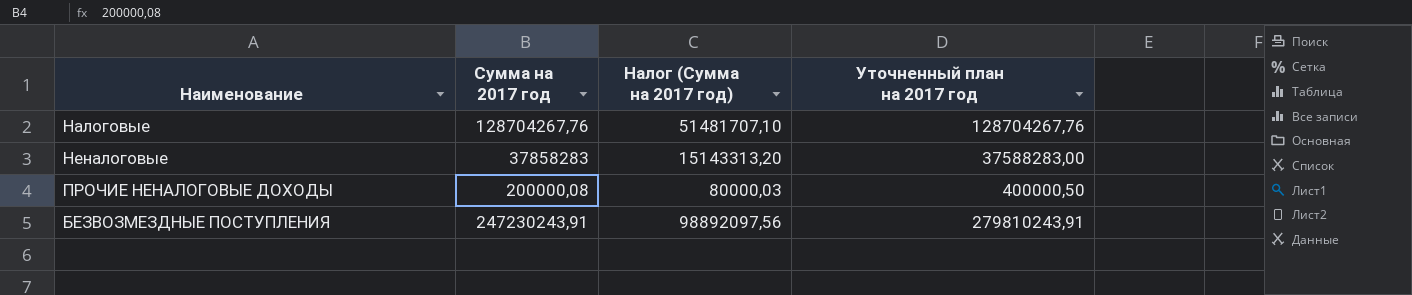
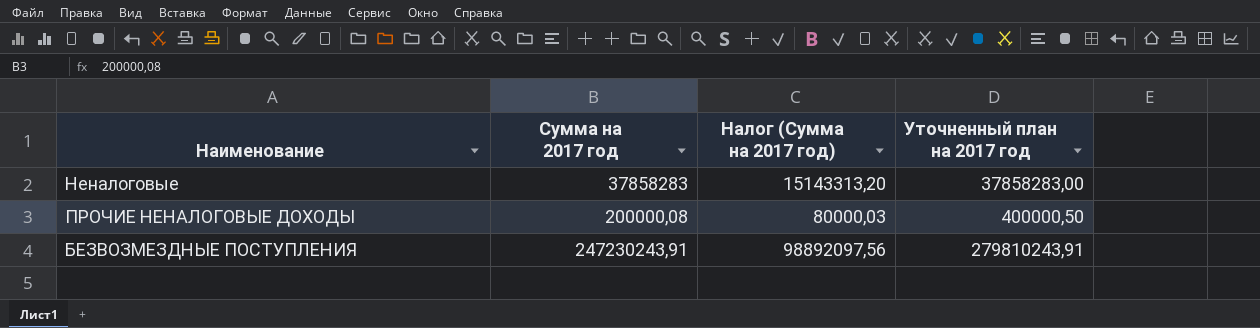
row Налоговые: 128704267,76 | 51481707,10 | 128704267,76 -> none
Неналоговые | Уточненный план на 2017 год: 37588283,00 -> 37858283,00

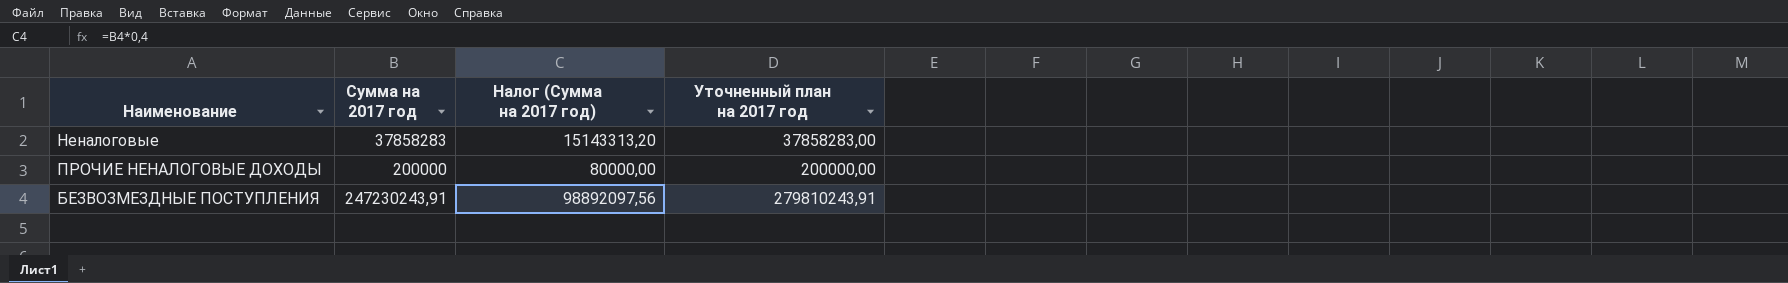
ПРОЧИЕ НЕНАЛОГОВЫЕ ДОХОДЫ | Сумма на 2017 год: 200000,08 -> 200000
ПРОЧИЕ НЕНАЛОГОВЫЕ ДОХОДЫ | Налог (Сумма на 2017 год): 80000,03 -> 80000,00
ПРОЧИЕ НЕНАЛОГОВЫЕ ДОХОДЫ | Уточненный план на 2017 год: 400000,50 -> 200000,00

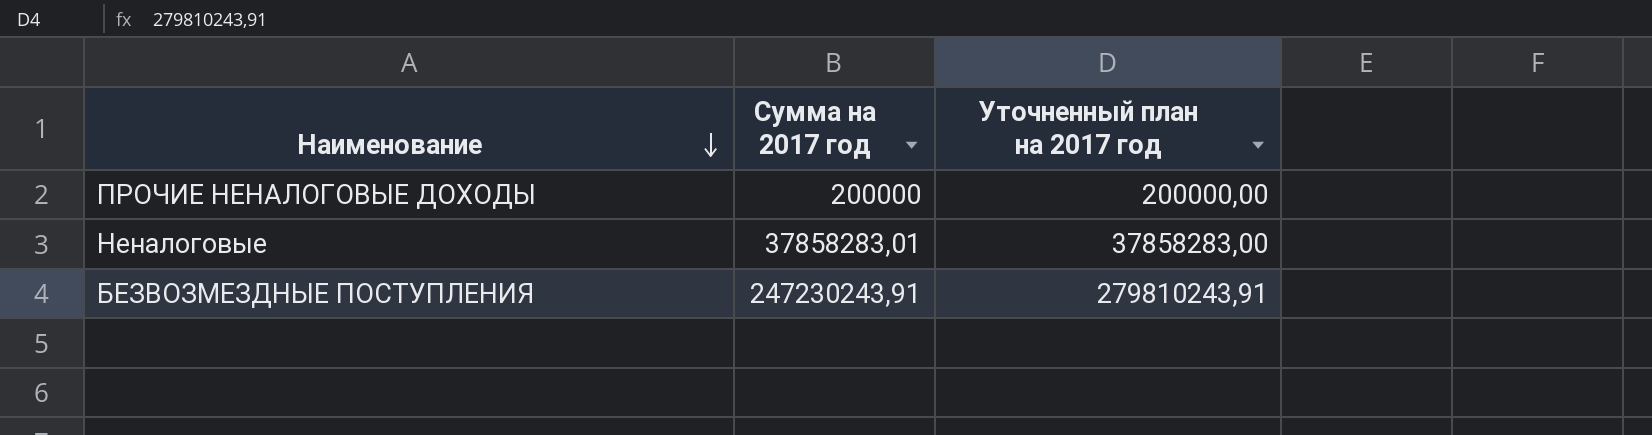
row order: none -> Наименование descending
column Налог (Сумма на 2017 год) | formula: [Сумма на 2017 год] * 0,4 -> none
Неналоговые | Сумма на 2017 год: 37858283 -> 37858283,01

